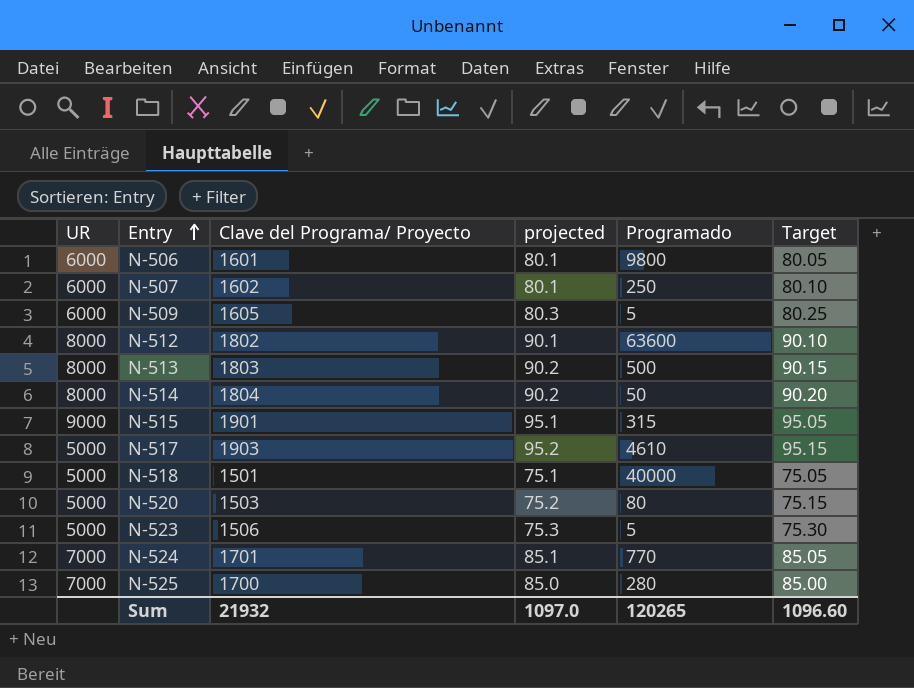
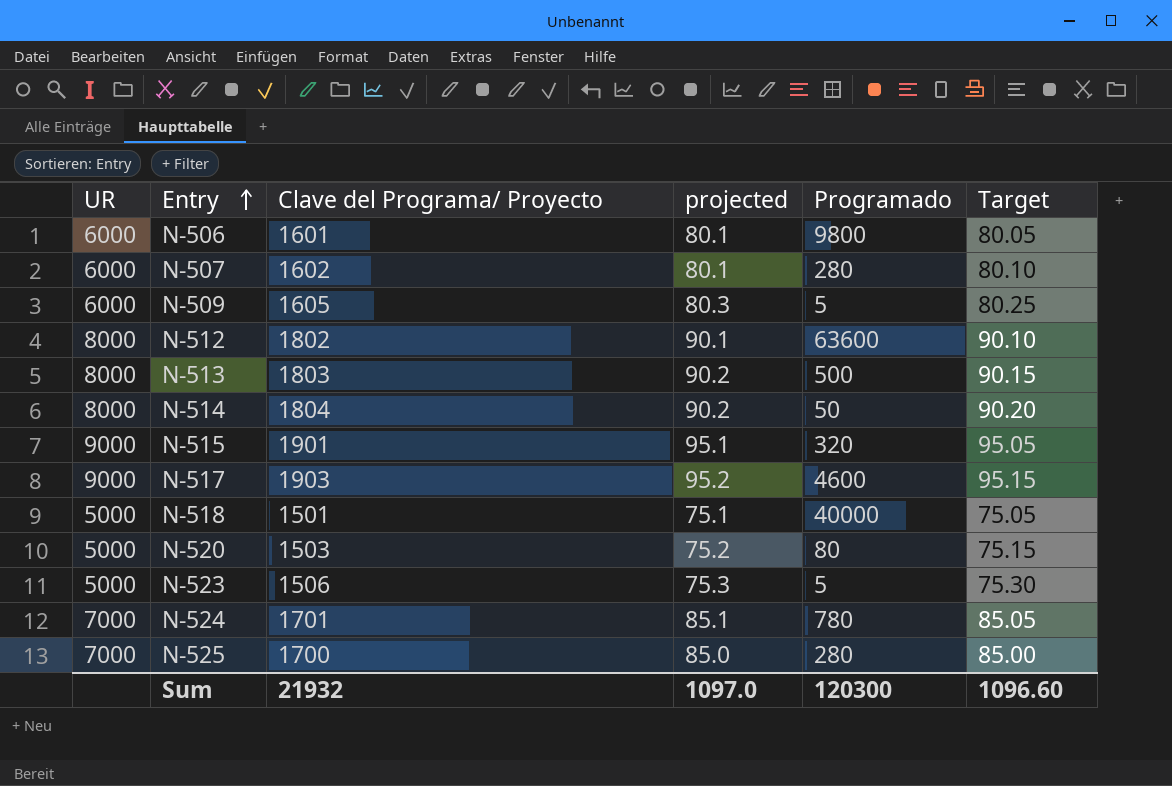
N-507 | Programado: 250 -> 280
N-515 | Programado: 315 -> 320
N-517 | UR: 5000 -> 9000
N-517 | Programado: 4610 -> 4600
N-524 | Programado: 770 -> 780
Sum | Programado: 120265 -> 120300

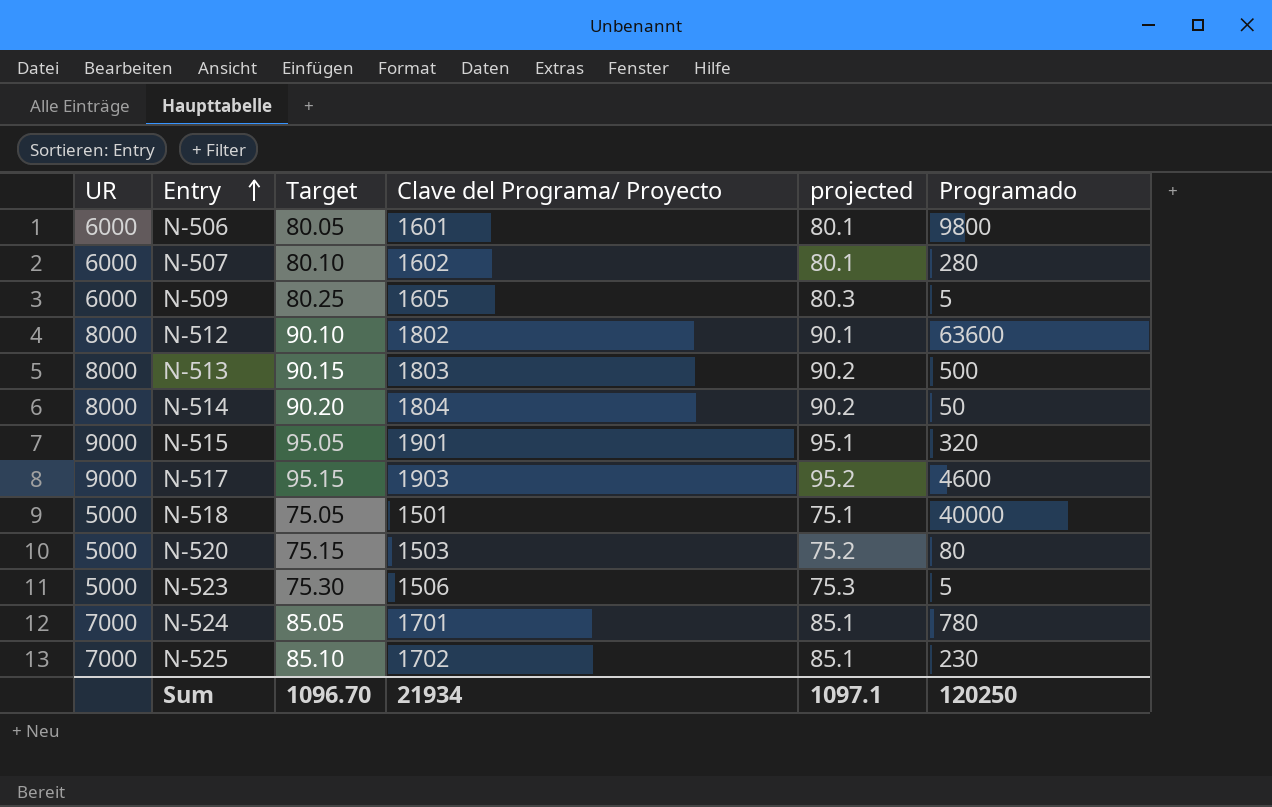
column Target | position: 6 -> 3
N-525 | Target: 85.00 -> 85.10
N-525 | Clave del Programa/ Proyecto: 1700 -> 1702
N-525 | projected: 85.0 -> 85.1
N-525 | Programado: 280 -> 230
Sum | Target: 1096.60 -> 1096.70
Sum | Clave del Programa/ Proyecto: 21932 -> 21934
Sum | projected: 1097.0 -> 1097.1
Sum | Programado: 120300 -> 120250

